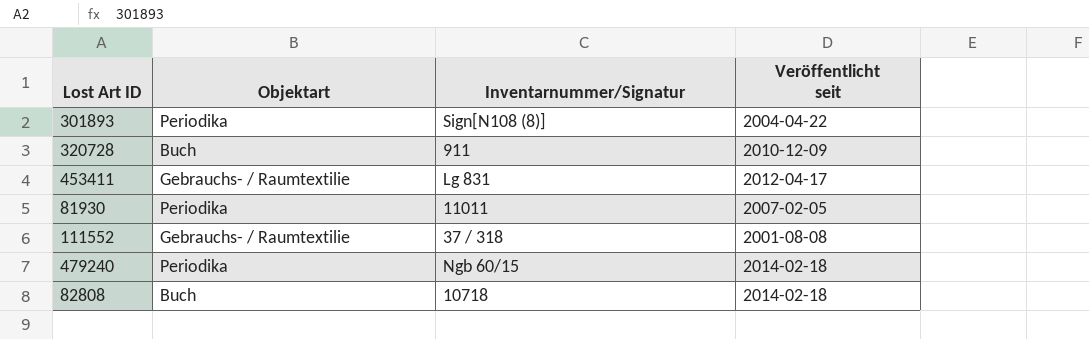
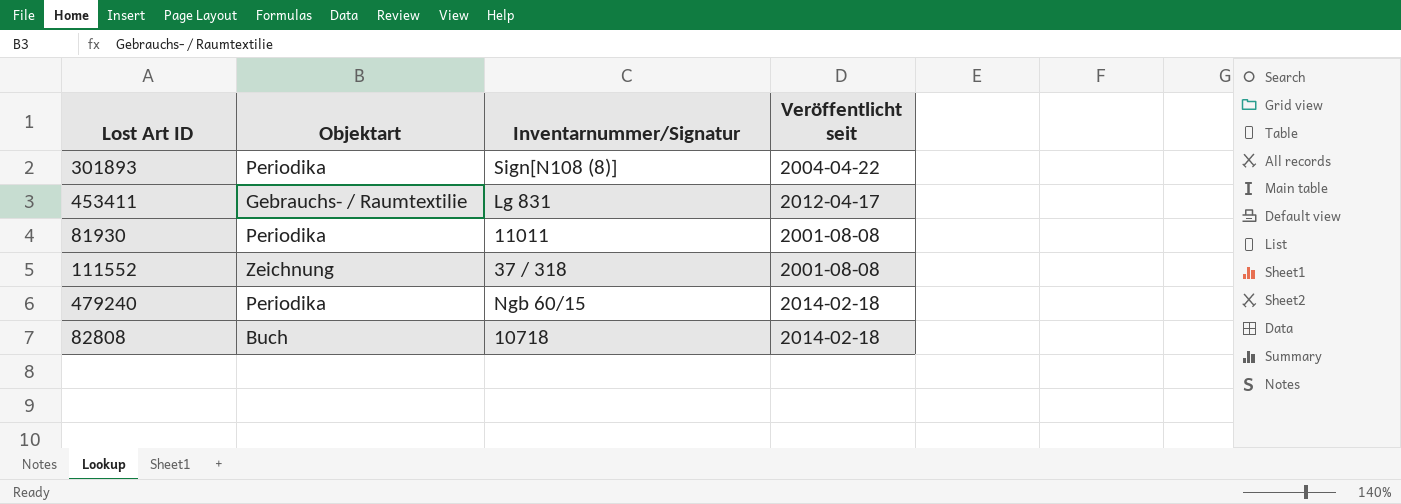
row 320728: Buch | 911 | 2010-12-09 -> none
81930 | Veröffentlicht seit: 2007-02-05 -> 2001-08-08
111552 | Objektart: Gebrauchs- / Raumtextilie -> Zeichnung

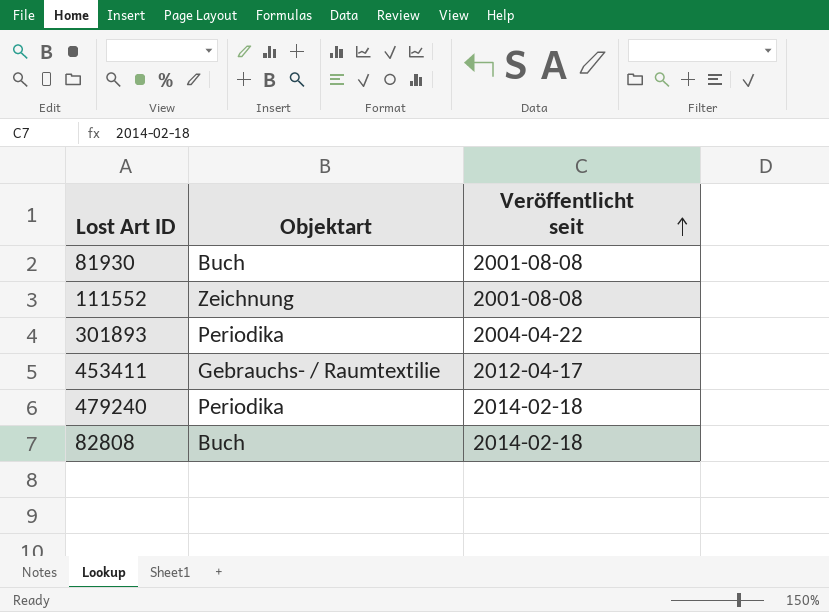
row order: none -> Veröffentlicht seit ascending
column Inventarnummer/Signatur | position: 3 -> none
81930 | Objektart: Periodika -> Buch

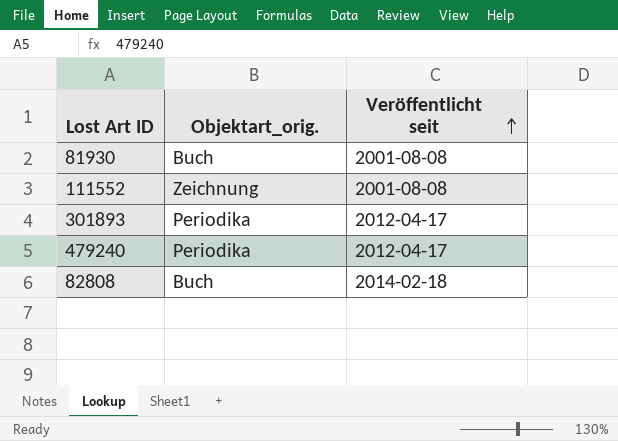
column name: Objektart -> Objektart_orig.
row 453411: Gebrauchs- / Raumtextilie | 2012-04-17 -> none
301893 | Veröffentlicht seit: 2004-04-22 -> 2012-04-17
479240 | Veröffentlicht seit: 2014-02-18 -> 2012-04-17

